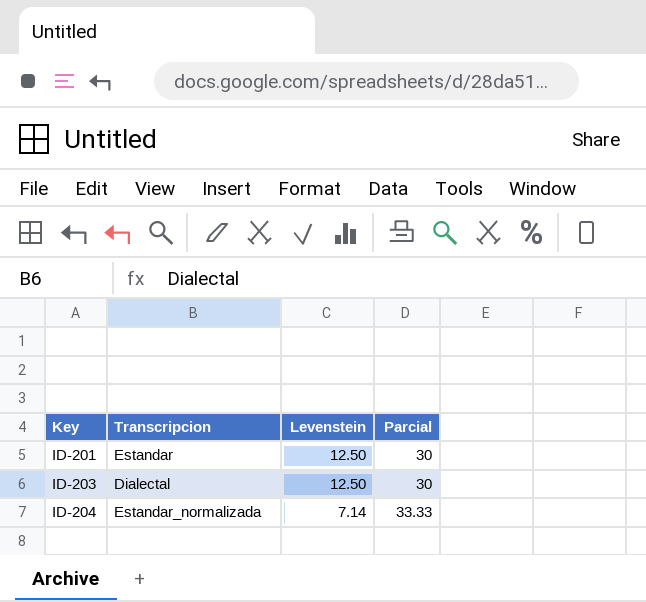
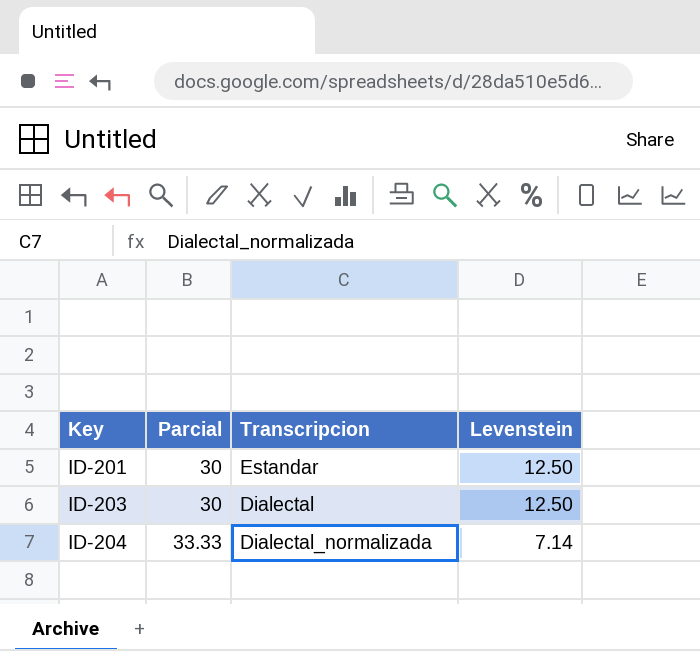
column Parcial | position: 4 -> 2
ID-204 | Transcripcion: Estandar_normalizada -> Dialectal_normalizada

